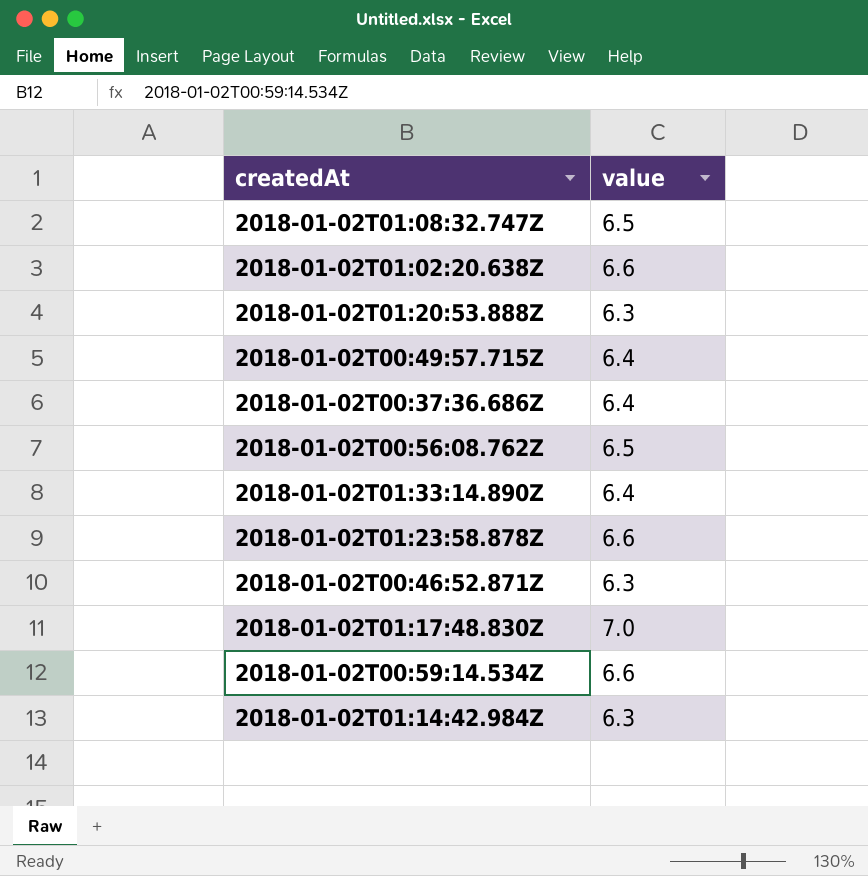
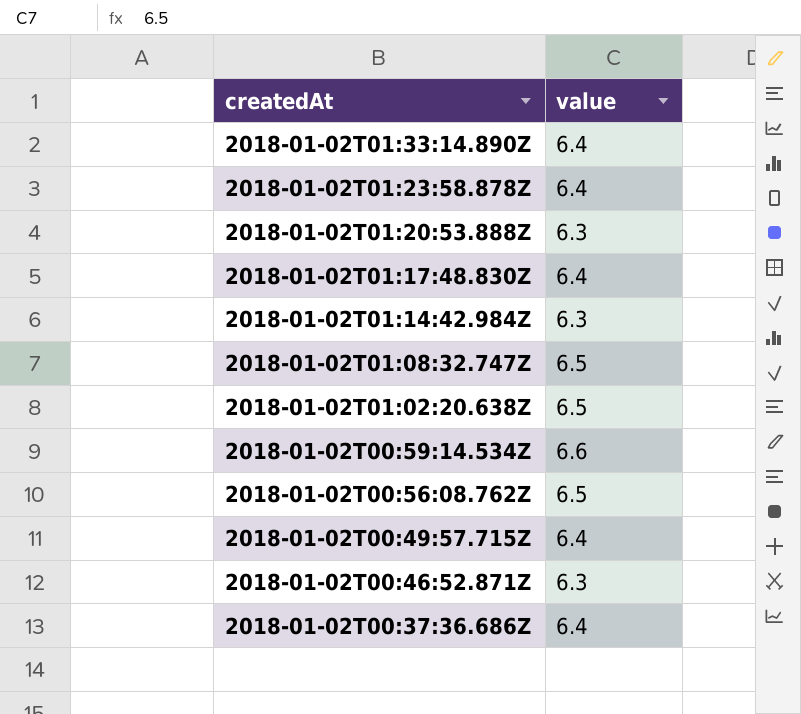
row order: none -> createdAt descending
2018-01-02T01:23:58.878Z | value: 6.6 -> 6.4
2018-01-02T01:17:48.830Z | value: 7.0 -> 6.4
2018-01-02T01:02:20.638Z | value: 6.6 -> 6.5

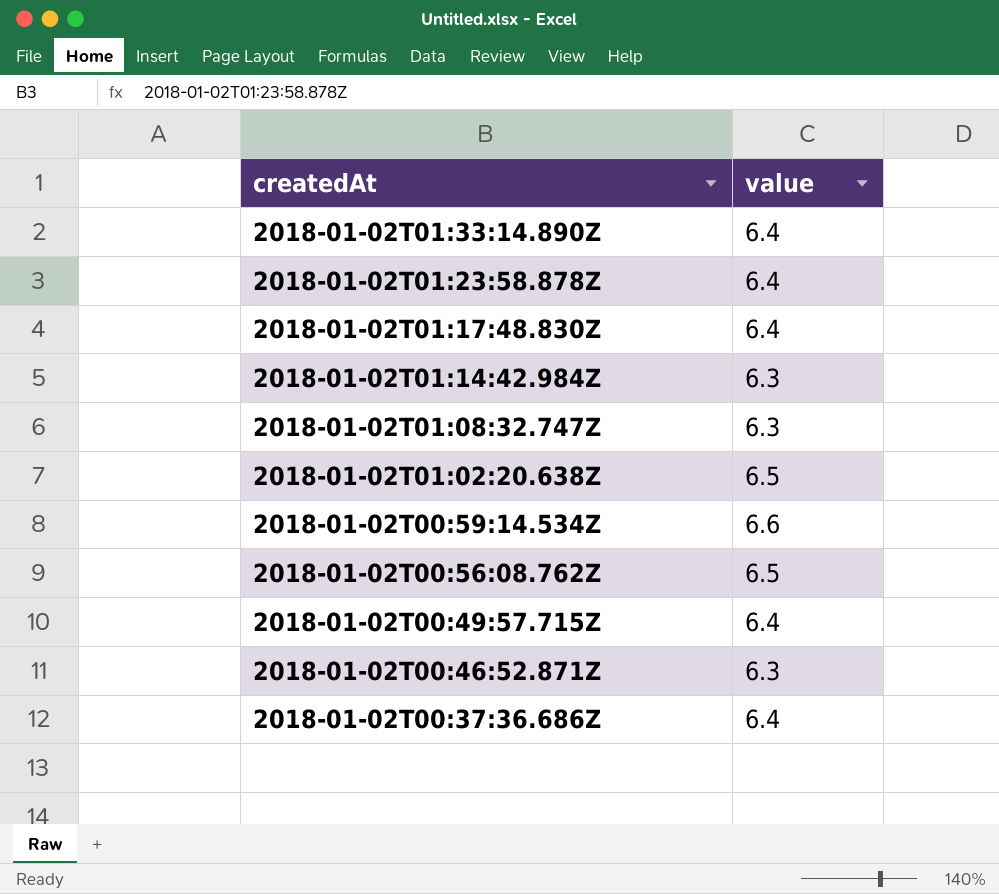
row 2018-01-02T01:20:53.888Z: 6.3 -> none
2018-01-02T01:08:32.747Z | value: 6.5 -> 6.3

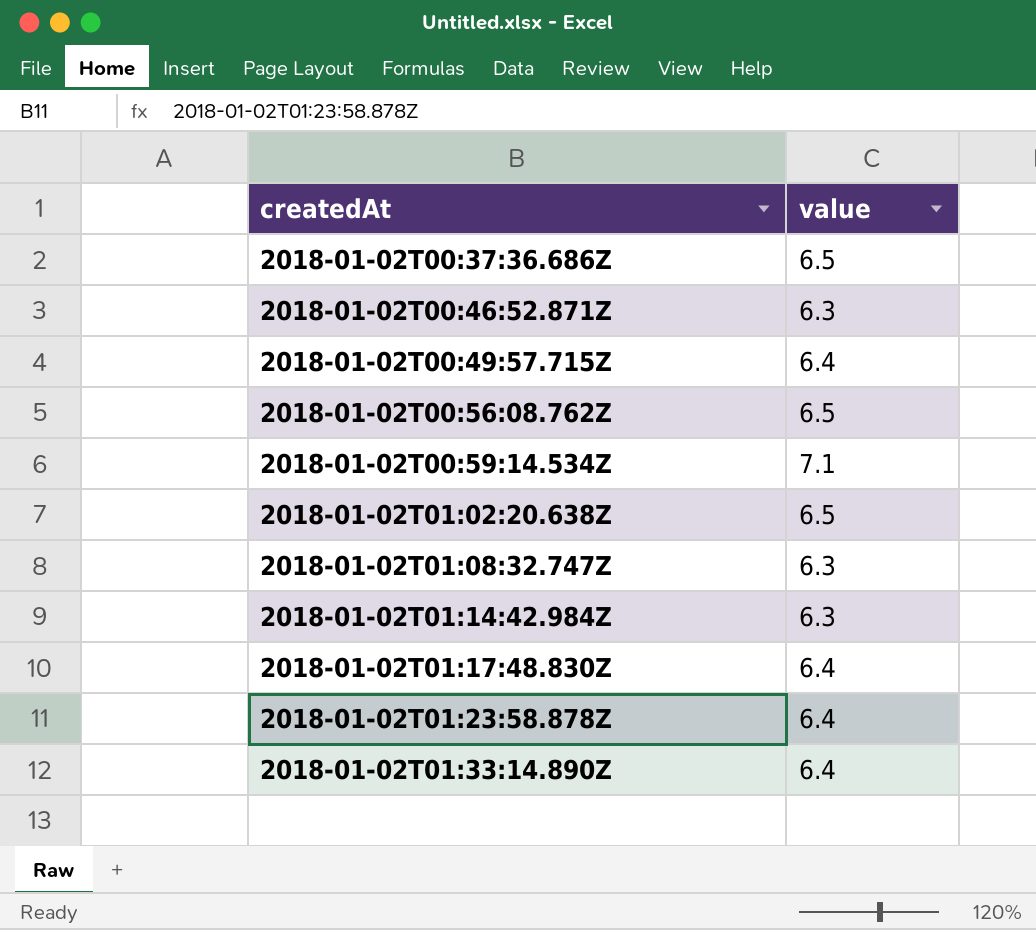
row order: createdAt descending -> createdAt ascending
2018-01-02T00:37:36.686Z | value: 6.4 -> 6.5
2018-01-02T00:59:14.534Z | value: 6.6 -> 7.1

